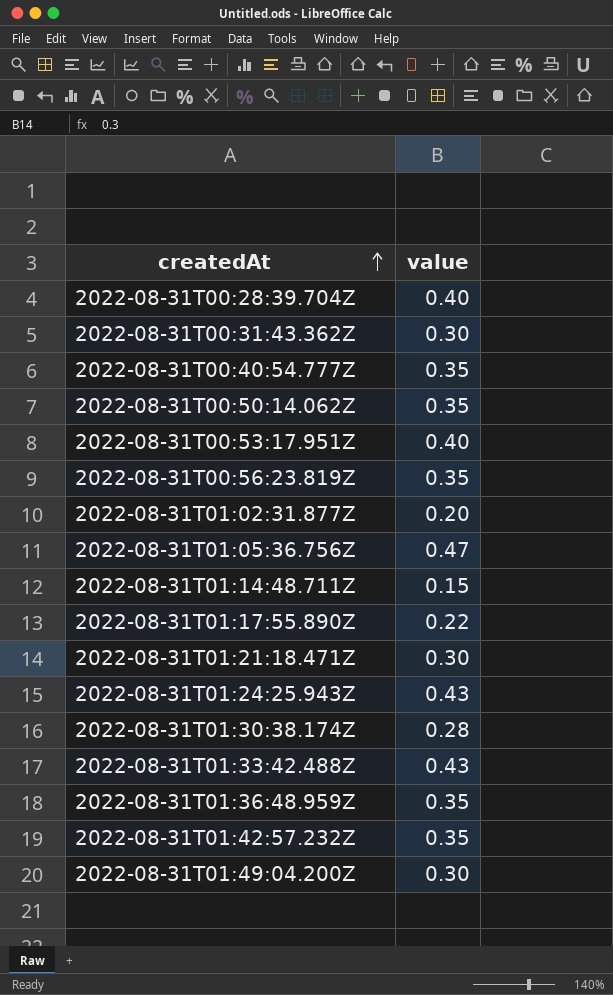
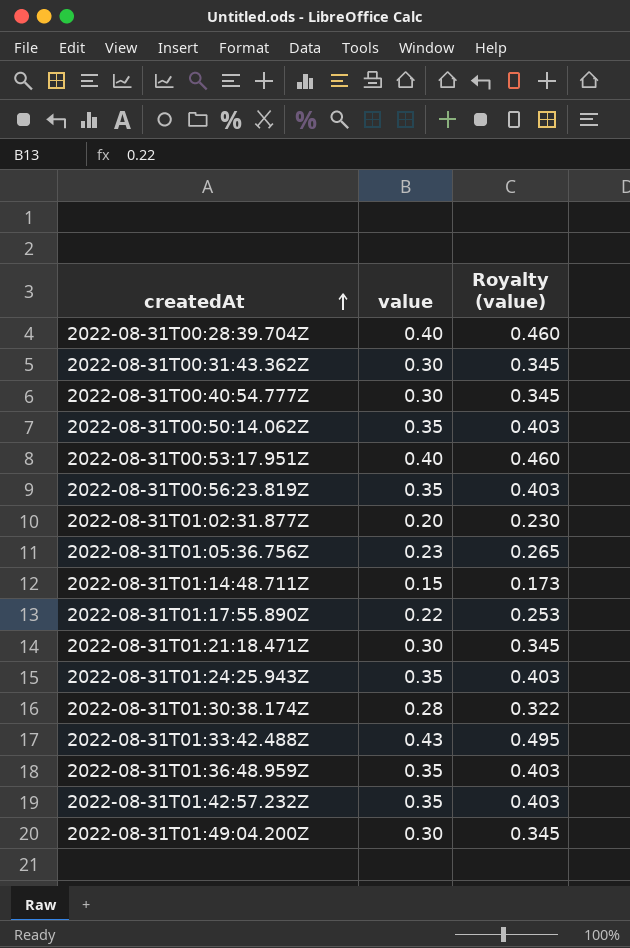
column Royalty (value) | formula: none -> [value] * 1.15
2022-08-31T00:40:54.777Z | value: 0.35 -> 0.30
2022-08-31T01:05:36.756Z | value: 0.47 -> 0.23
2022-08-31T01:24:25.943Z | value: 0.43 -> 0.35

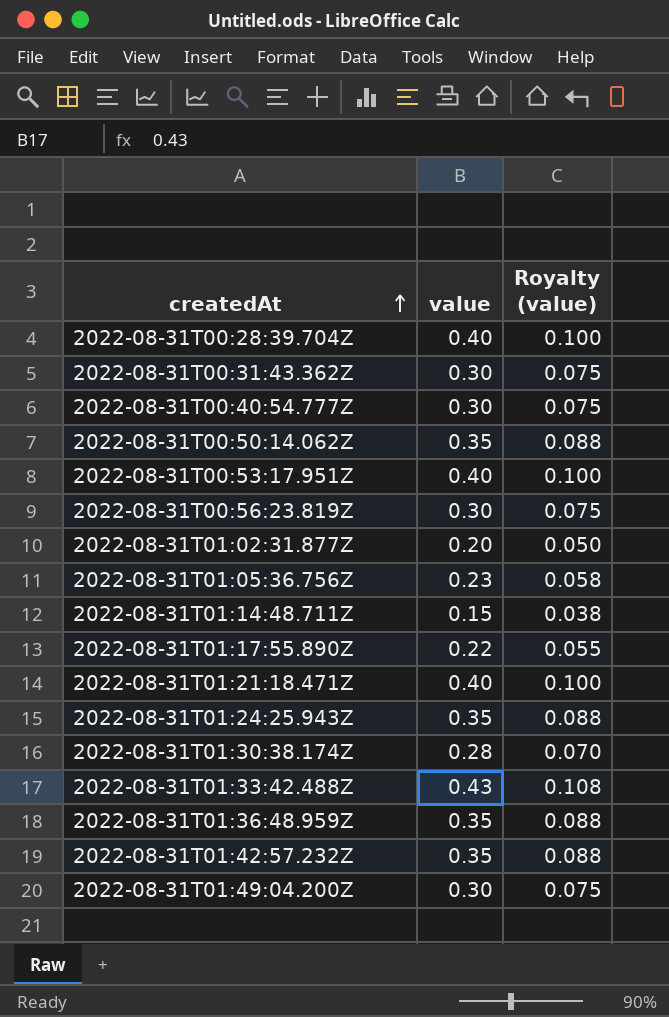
column Royalty (value) | formula: [value] * 1.15 -> [value] * 0.25
2022-08-31T00:56:23.819Z | value: 0.35 -> 0.30
2022-08-31T01:21:18.471Z | value: 0.30 -> 0.40

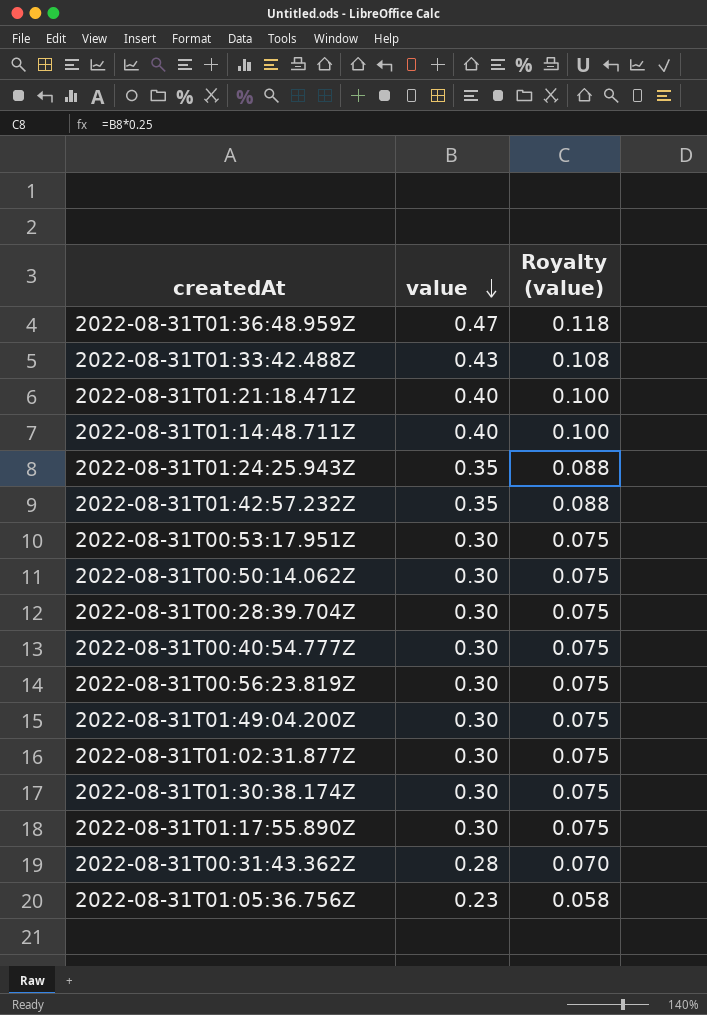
row order: createdAt ascending -> value descending
2022-08-31T01:36:48.959Z | value: 0.35 -> 0.47
2022-08-31T01:36:48.959Z | Royalty (value): 0.088 -> 0.118
2022-08-31T01:14:48.711Z | value: 0.15 -> 0.40
2022-08-31T01:14:48.711Z | Royalty (value): 0.038 -> 0.100
2022-08-31T00:53:17.951Z | value: 0.40 -> 0.30
2022-08-31T00:53:17.951Z | Royalty (value): 0.100 -> 0.075
2022-08-31T00:50:14.062Z | value: 0.35 -> 0.30
2022-08-31T00:50:14.062Z | Royalty (value): 0.088 -> 0.075
2022-08-31T00:28:39.704Z | value: 0.40 -> 0.30
2022-08-31T00:28:39.704Z | Royalty (value): 0.100 -> 0.075
2022-08-31T01:02:31.877Z | value: 0.20 -> 0.30
2022-08-31T01:02:31.877Z | Royalty (value): 0.050 -> 0.075
2022-08-31T01:30:38.174Z | value: 0.28 -> 0.30
2022-08-31T01:30:38.174Z | Royalty (value): 0.070 -> 0.075
2022-08-31T01:17:55.890Z | value: 0.22 -> 0.30
2022-08-31T01:17:55.890Z | Royalty (value): 0.055 -> 0.075
2022-08-31T00:31:43.362Z | value: 0.30 -> 0.28
2022-08-31T00:31:43.362Z | Royalty (value): 0.075 -> 0.070

